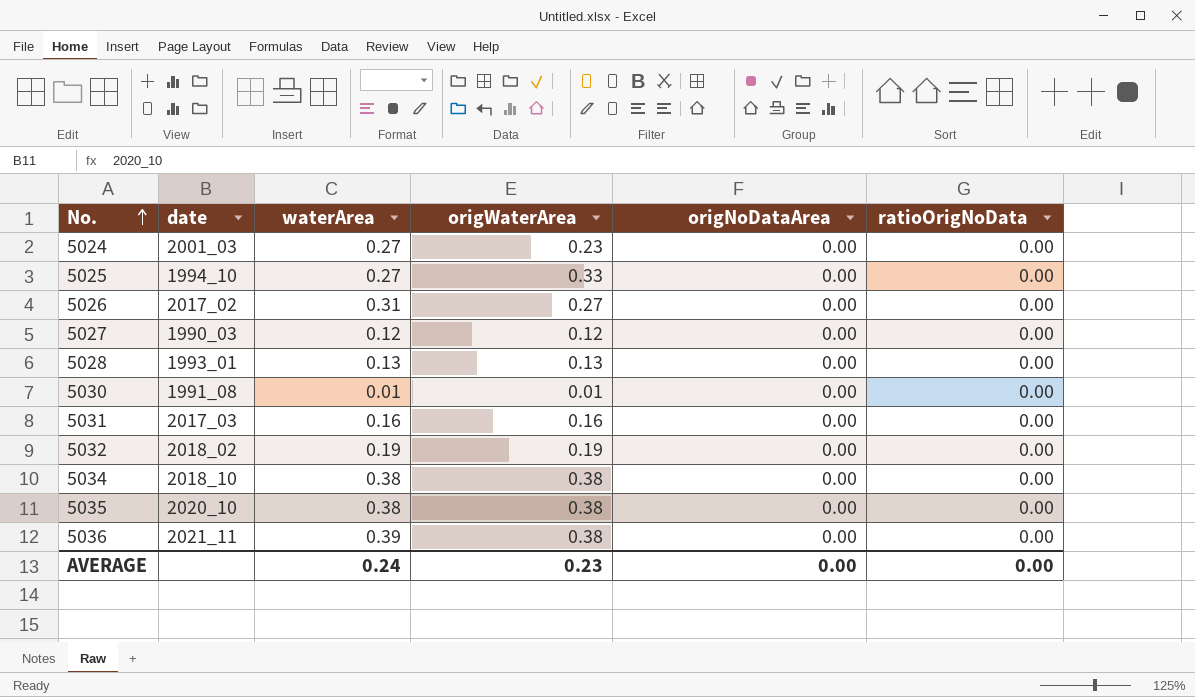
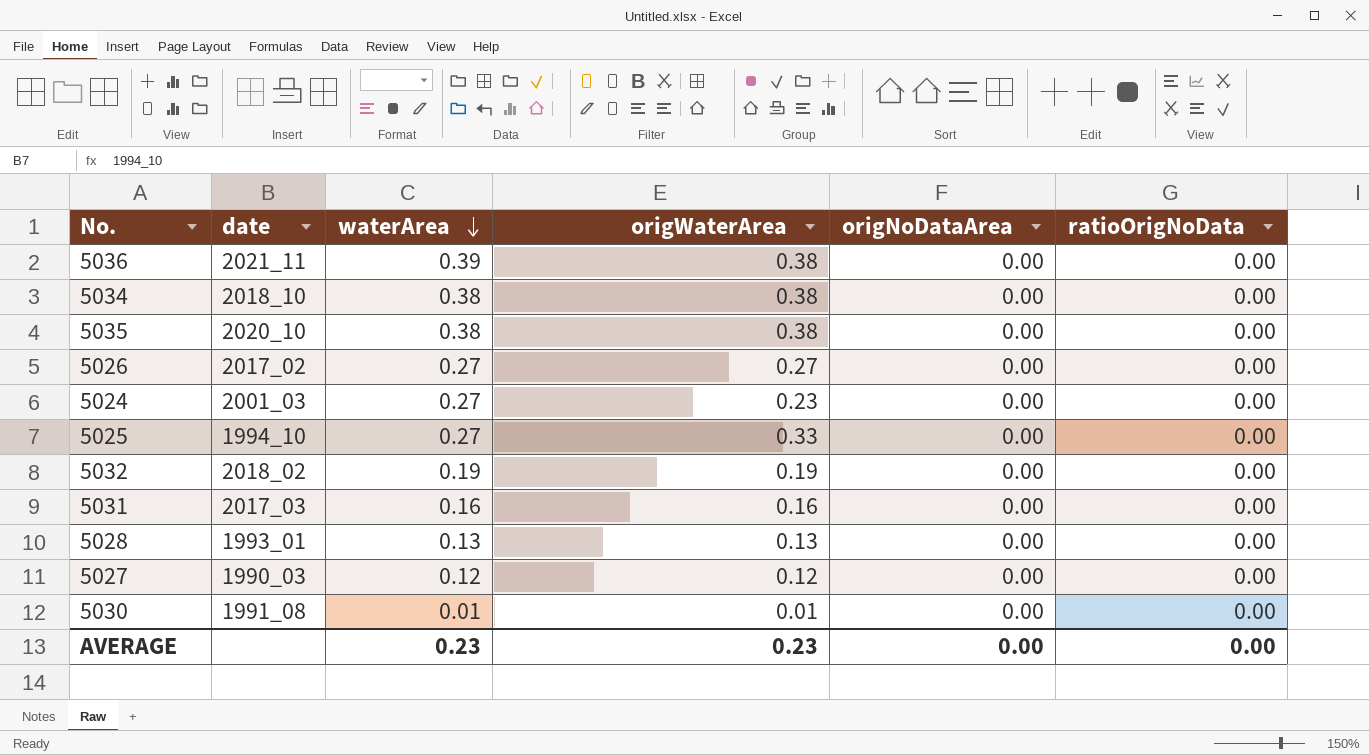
row order: No. ascending -> waterArea descending
5026 | waterArea: 0.31 -> 0.27
AVERAGE | waterArea: 0.24 -> 0.23

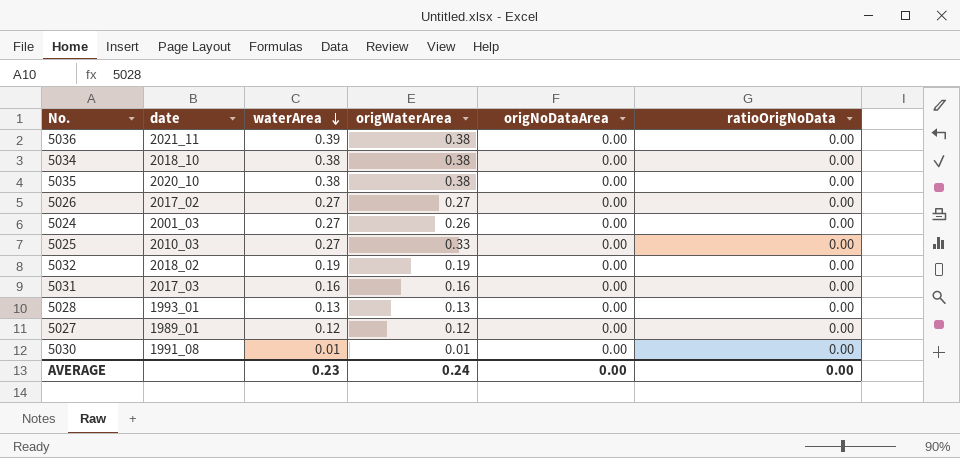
5024 | origWaterArea: 0.23 -> 0.26
5025 | date: 1994_10 -> 2010_03
5027 | date: 1990_03 -> 1989_01
AVERAGE | origWaterArea: 0.23 -> 0.24

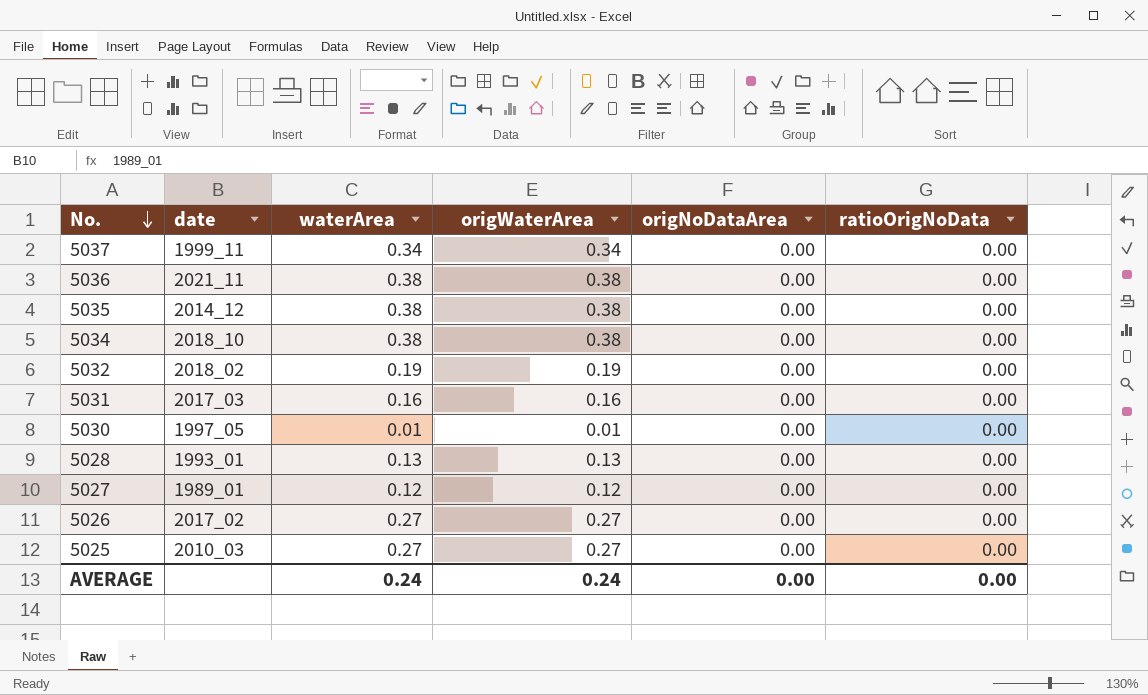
row order: waterArea descending -> No. descending
row 5024: 2001_03 | 0.27 | 0.26 | 0.00 | 0.00 -> none
row 5037: none -> 1999_11 | 0.34 | 0.34 | 0.00 | 0.00
5036 | waterArea: 0.39 -> 0.38
5035 | date: 2020_10 -> 2014_12
5030 | date: 1991_08 -> 1997_05
5025 | origWaterArea: 0.33 -> 0.27
AVERAGE | waterArea: 0.23 -> 0.24

